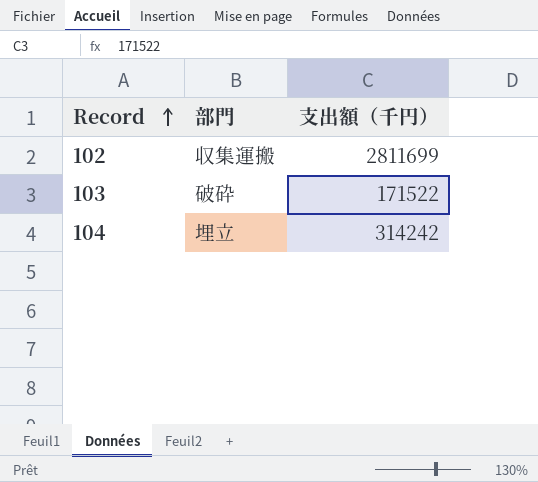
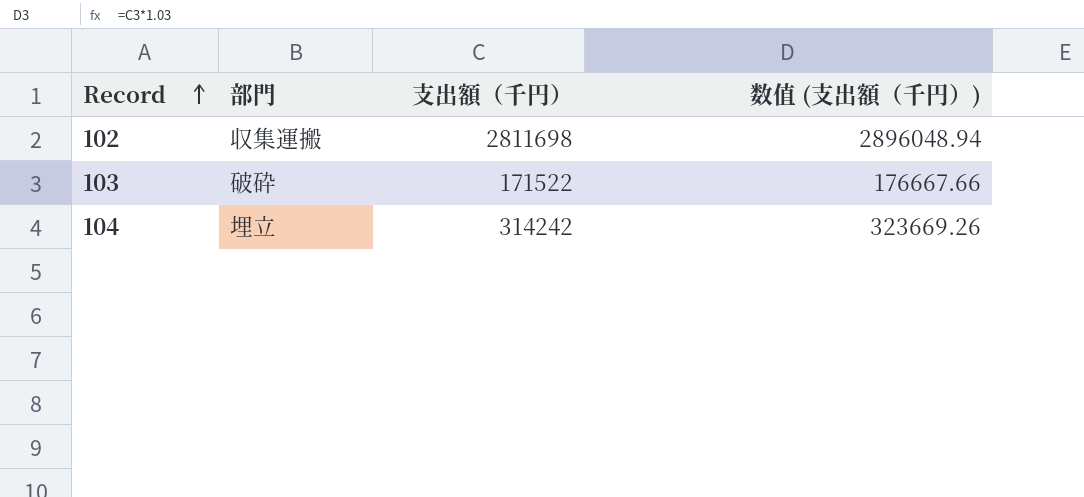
column 数值 (支出額（千円）) | formula: none -> [支出額（千円）] * 1.03
102 | 支出額（千円）: 2811699 -> 2811698

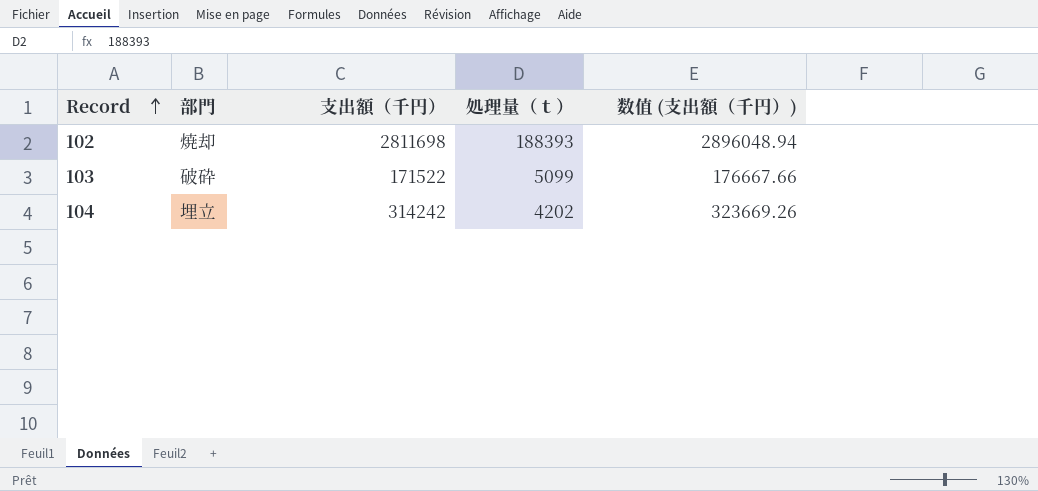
column 処理量（ｔ） | position: none -> 4
102 | 部門: 収集運搬 -> 焼却

